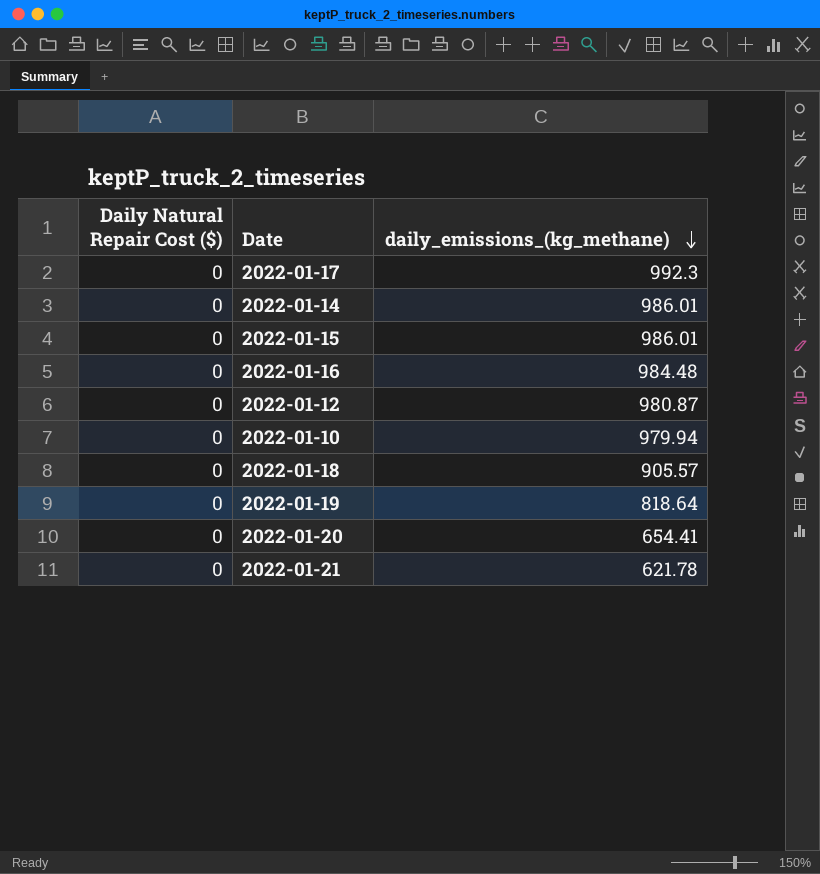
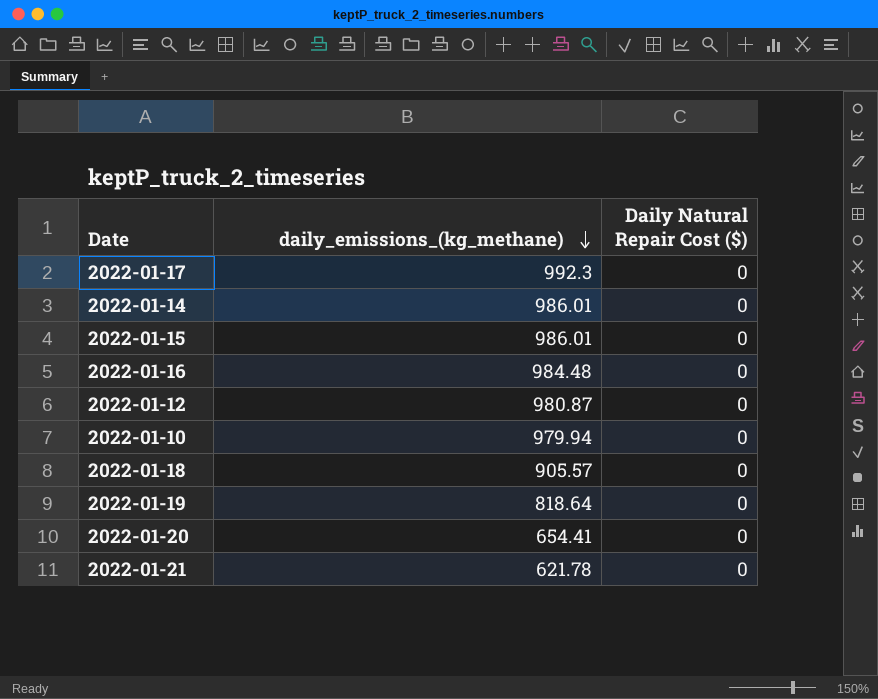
column Daily Natural Repair Cost ($) | position: 1 -> 3

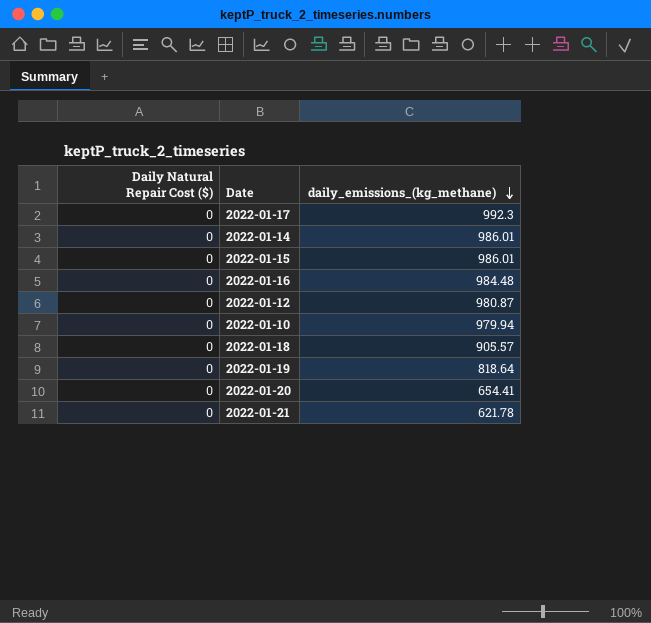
column Daily Natural Repair Cost ($) | position: 3 -> 1

